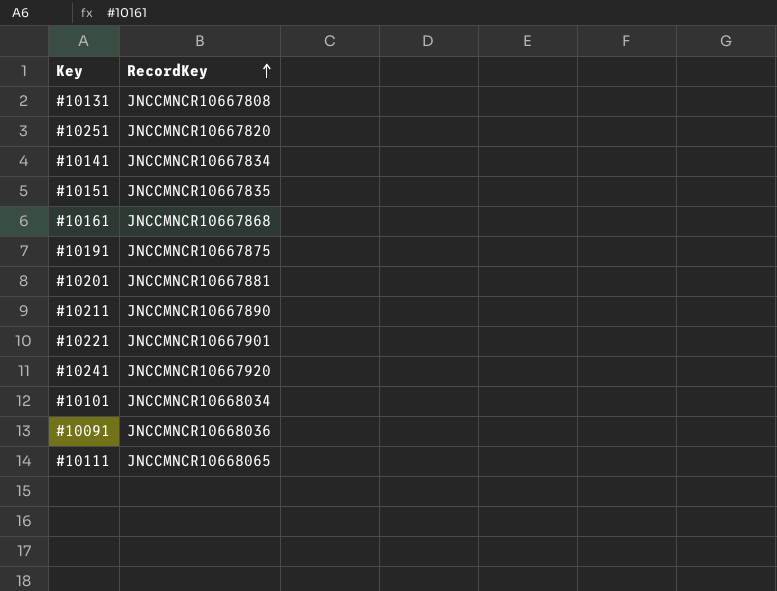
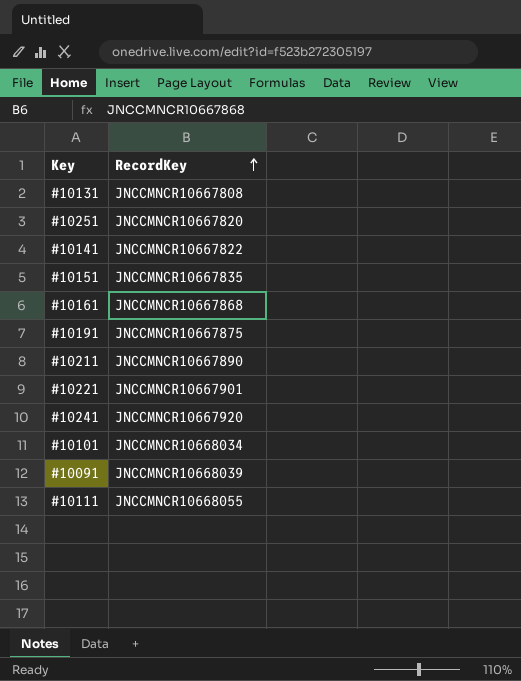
row #10201: JNCCMNCR10667881 -> none
#10141 | RecordKey: JNCCMNCR10667834 -> JNCCMNCR10667822
#10091 | RecordKey: JNCCMNCR10668036 -> JNCCMNCR10668039
#10111 | RecordKey: JNCCMNCR10668065 -> JNCCMNCR10668055

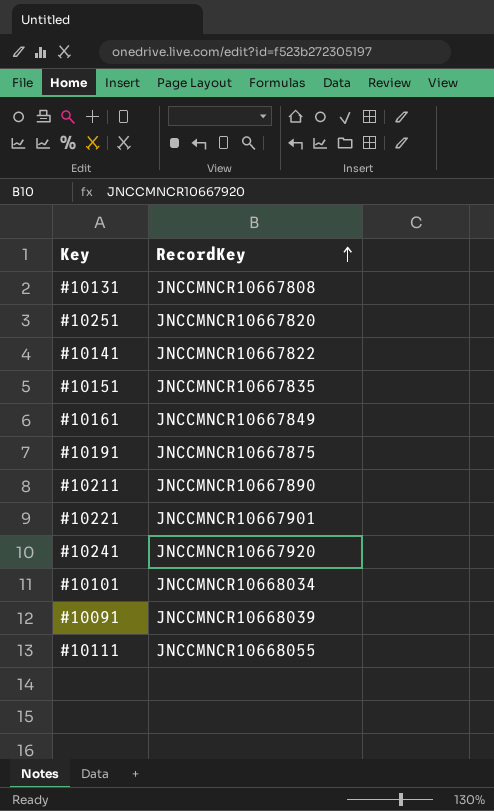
#10161 | RecordKey: JNCCMNCR10667868 -> JNCCMNCR10667849

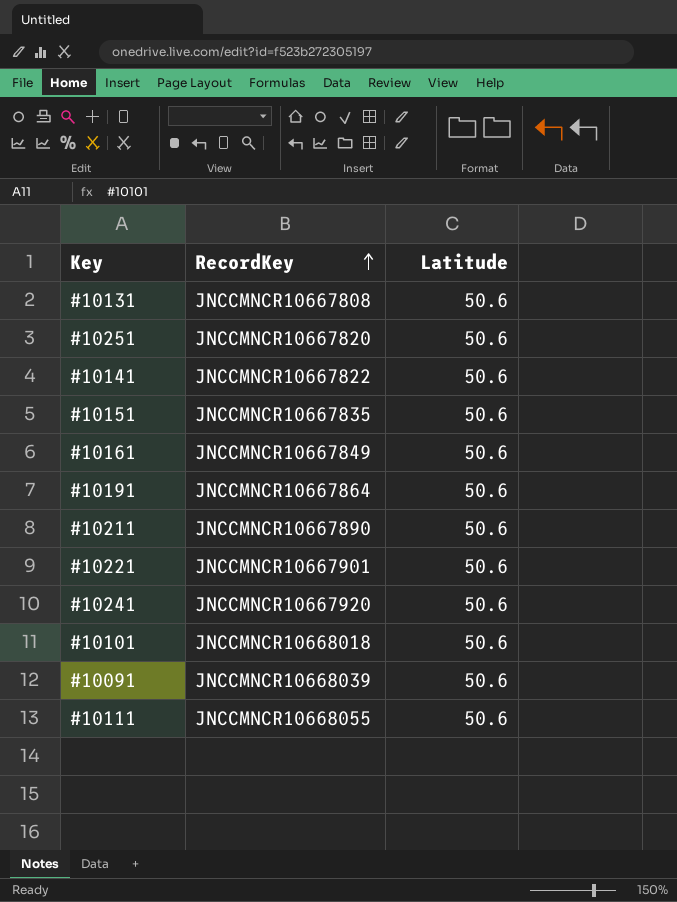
column Latitude | position: none -> 3
#10191 | RecordKey: JNCCMNCR10667875 -> JNCCMNCR10667864
#10101 | RecordKey: JNCCMNCR10668034 -> JNCCMNCR10668018

